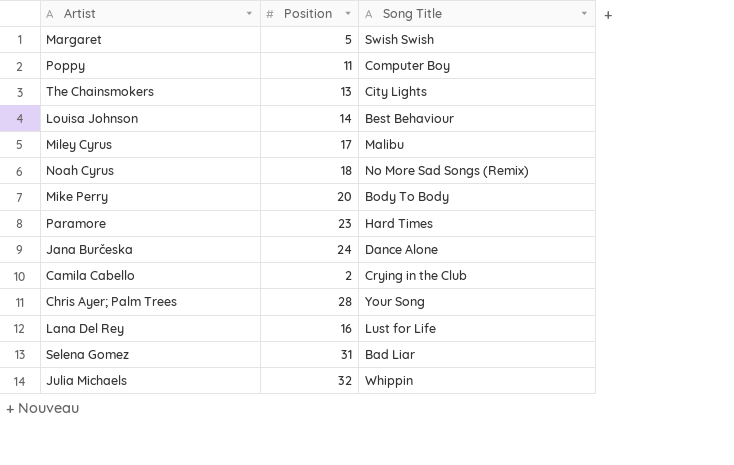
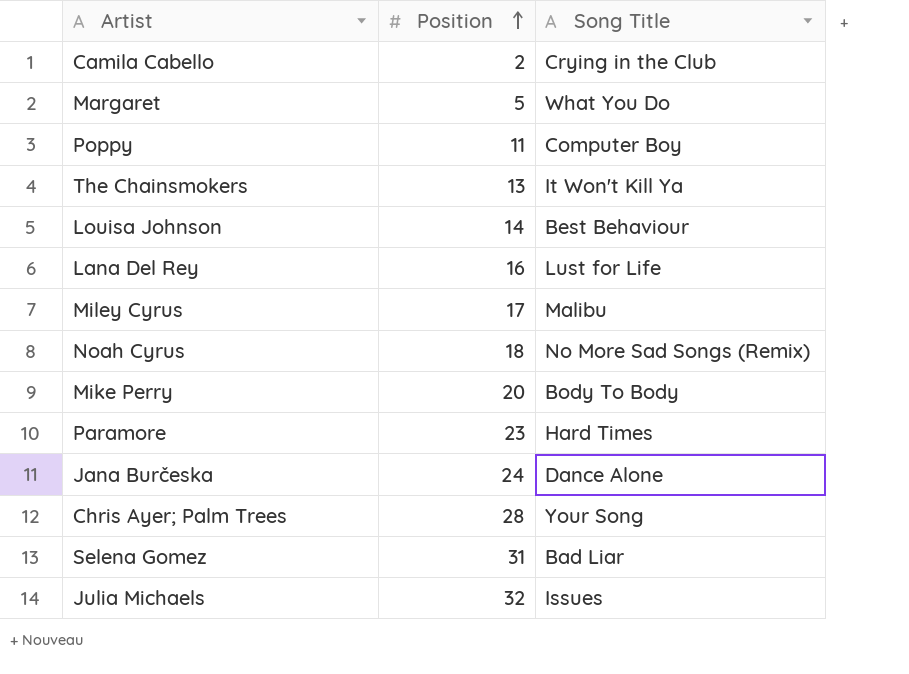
row order: none -> Position ascending
Margaret | Song Title: Swish Swish -> What You Do
The Chainsmokers | Song Title: City Lights -> It Won't Kill Ya
Julia Michaels | Song Title: Whippin -> Issues

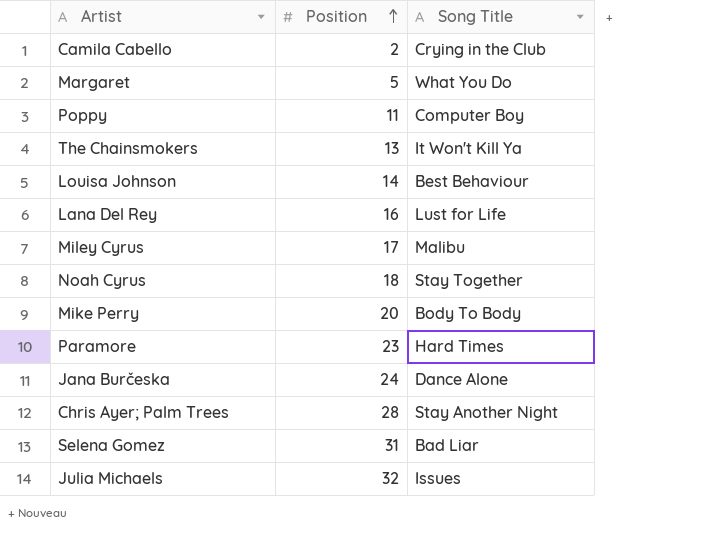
Noah Cyrus | Song Title: No More Sad Songs (Remix) -> Stay Together
Chris Ayer; Palm Trees | Song Title: Your Song -> Stay Another Night

